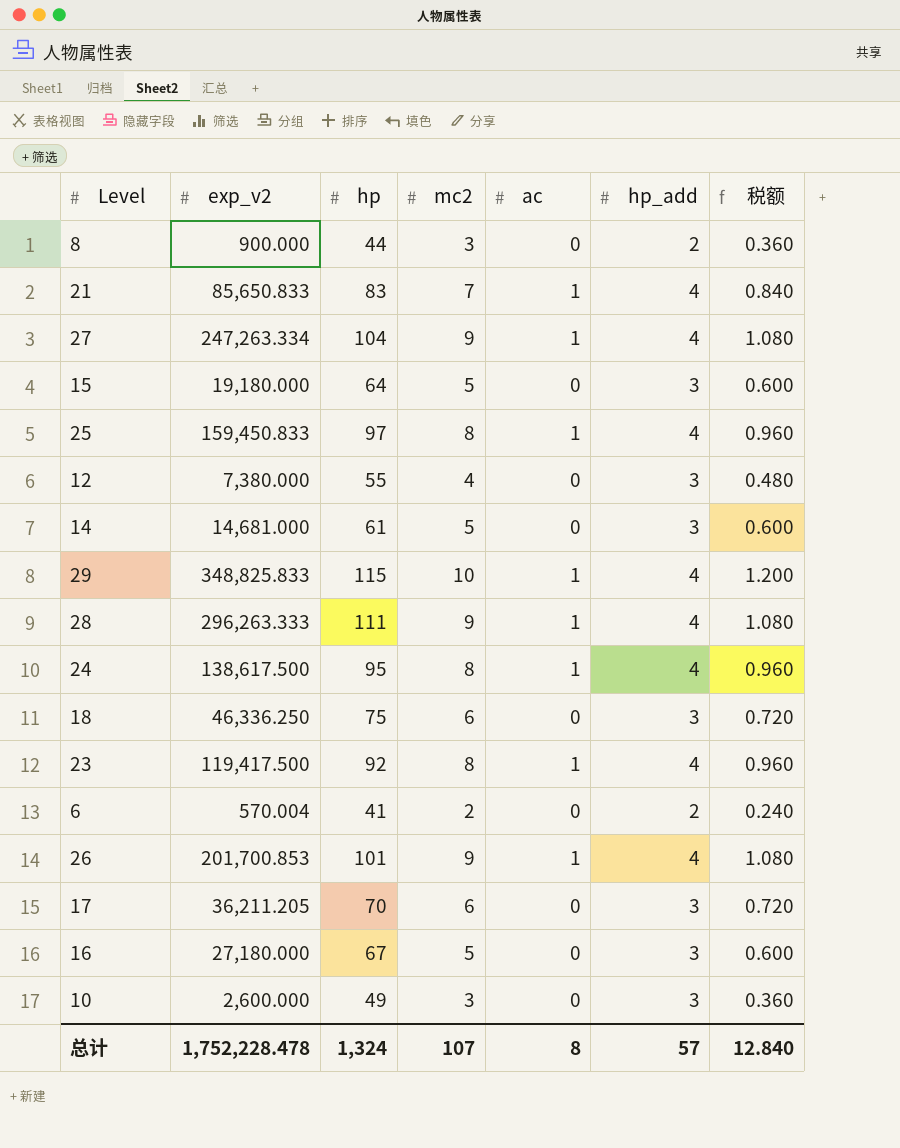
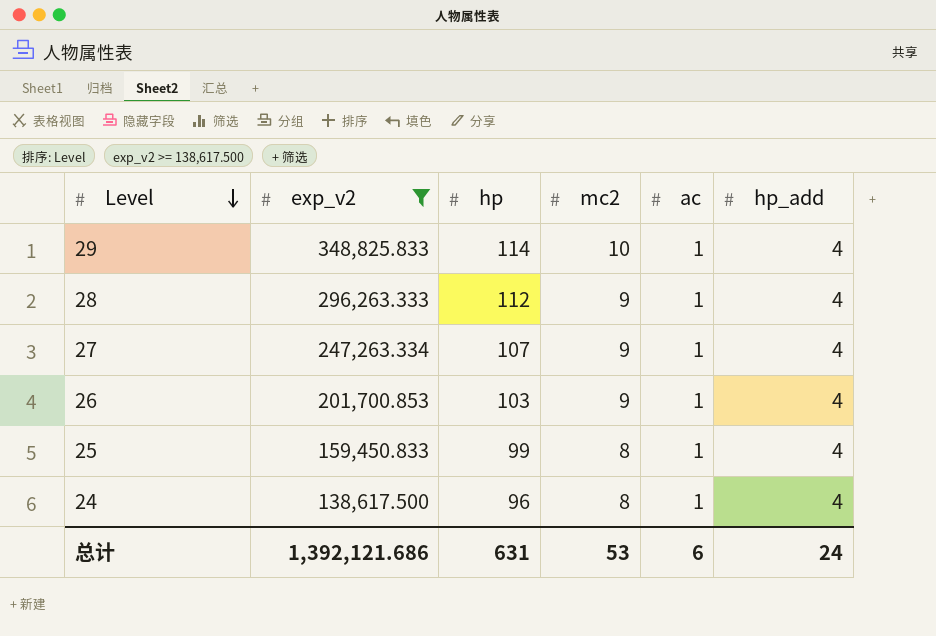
filter: none -> exp_v2 >= 138,617.500
row order: none -> Level descending
column 税额 | formula: [mc2] * 0.12 -> none
29 | hp: 115 -> 114
28 | hp: 111 -> 112
27 | hp: 104 -> 107
26 | hp: 101 -> 103
25 | hp: 97 -> 99
24 | hp: 95 -> 96
总计 | exp_v2: 1,752,228.478 -> 1,392,121.686
总计 | hp: 1,324 -> 631
总计 | mc2: 107 -> 53
总计 | ac: 8 -> 6
总计 | hp_add: 57 -> 24

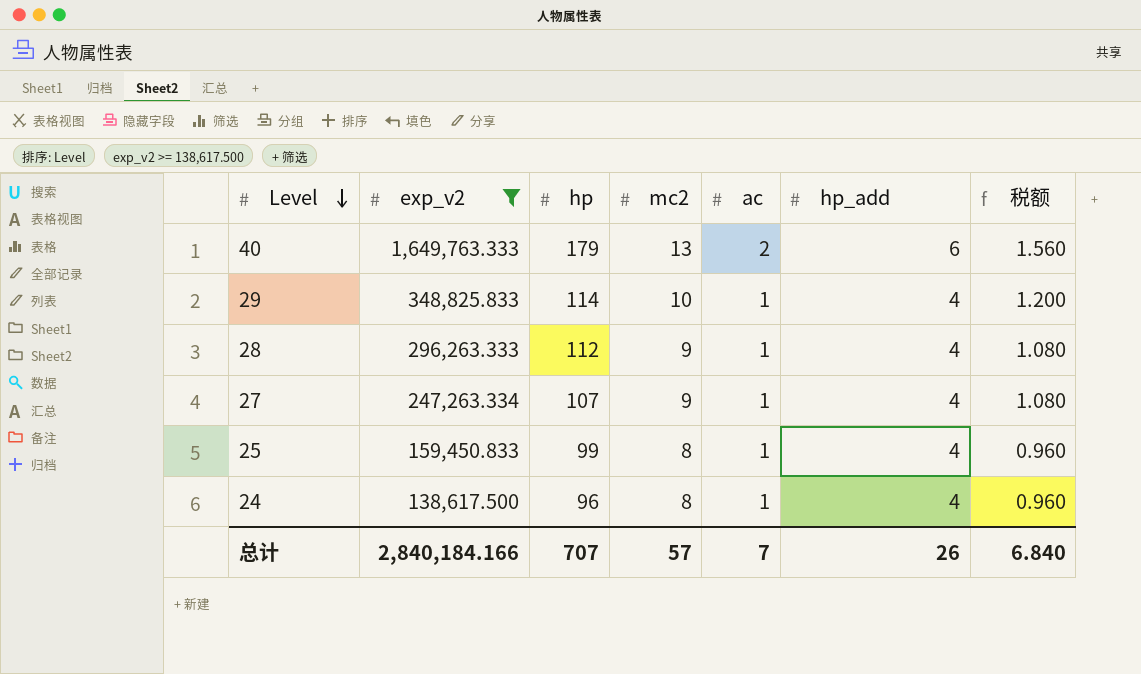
column 税额 | formula: none -> [mc2] * 0.12
row 26: 201,700.853 | 103 | 9 | 1 | 4 -> none
row 40: none -> 1,649,763.333 | 179 | 13 | 2 | 6 | 1.560
总计 | exp_v2: 1,392,121.686 -> 2,840,184.166
总计 | hp: 631 -> 707
总计 | mc2: 53 -> 57
总计 | ac: 6 -> 7
总计 | hp_add: 24 -> 26

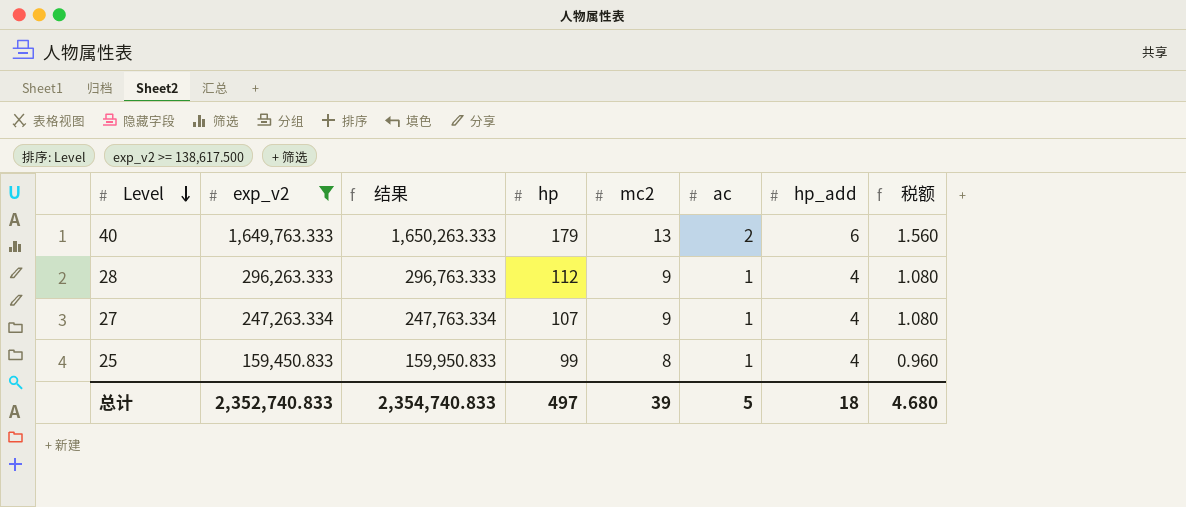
column 结果 | formula: none -> [exp_v2] + 500
row 29: 348,825.833 | 114 | 10 | 1 | 4 | 1.200 -> none
row 24: 138,617.500 | 96 | 8 | 1 | 4 | 0.960 -> none
总计 | exp_v2: 2,840,184.166 -> 2,352,740.833
总计 | hp: 707 -> 497
总计 | mc2: 57 -> 39
总计 | ac: 7 -> 5
总计 | hp_add: 26 -> 18
总计 | 税额: 6.840 -> 4.680

